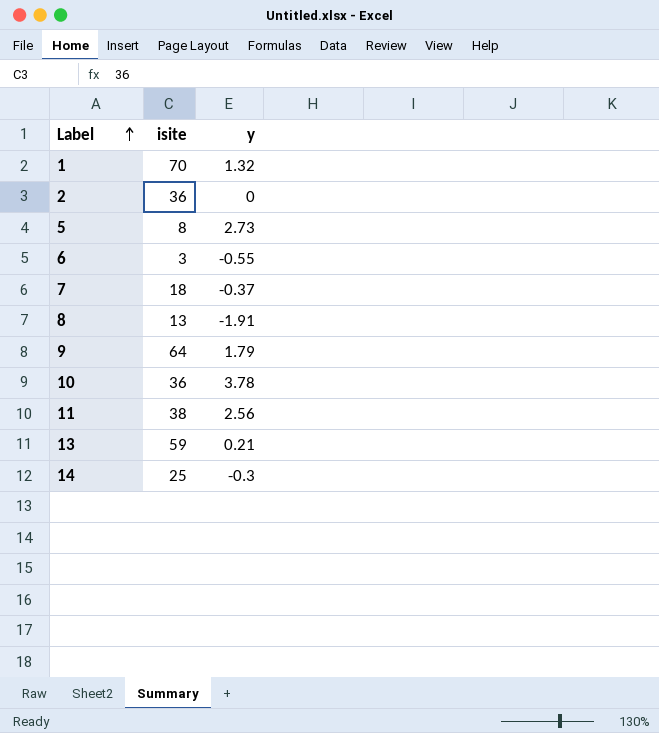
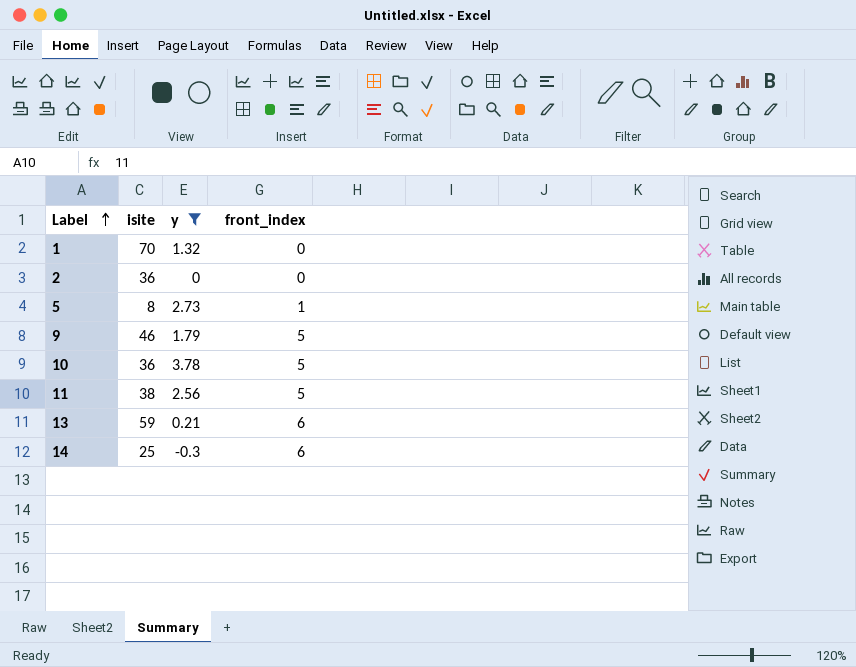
filter: none -> y >= -0.3
column front_index | position: none -> 4
9 | isite: 64 -> 46

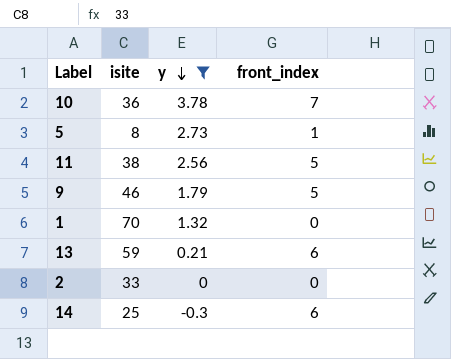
row order: Label ascending -> y descending
10 | front_index: 5 -> 7
2 | isite: 36 -> 33

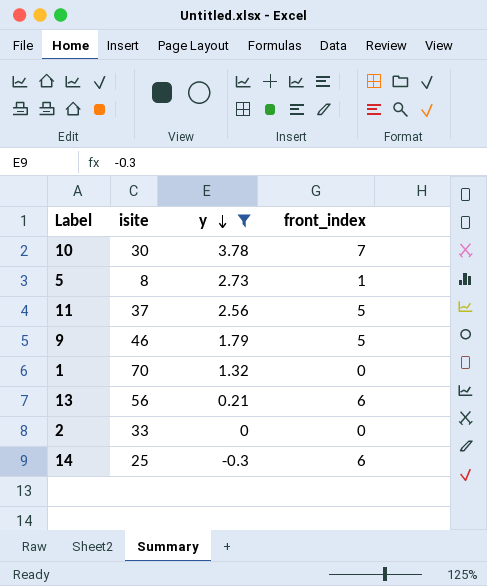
10 | isite: 36 -> 30
11 | isite: 38 -> 37
13 | isite: 59 -> 56

